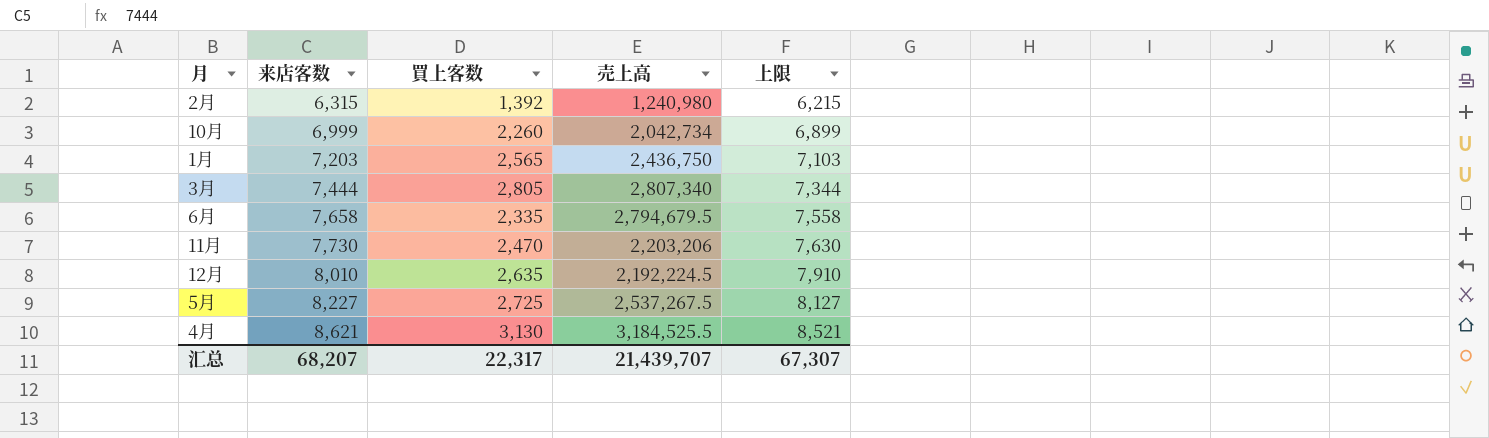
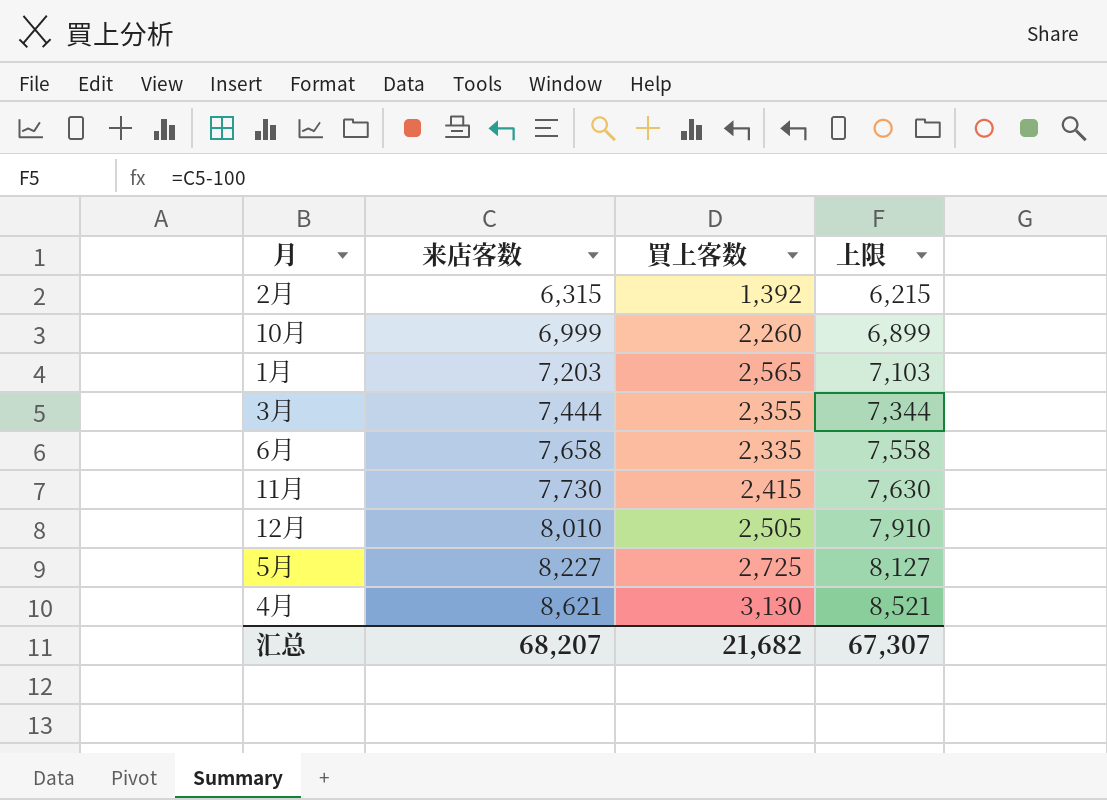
column 売上高 | position: 4 -> none
3月 | 買上客数: 2,805 -> 2,355
11月 | 買上客数: 2,470 -> 2,415
12月 | 買上客数: 2,635 -> 2,505
汇总 | 買上客数: 22,317 -> 21,682

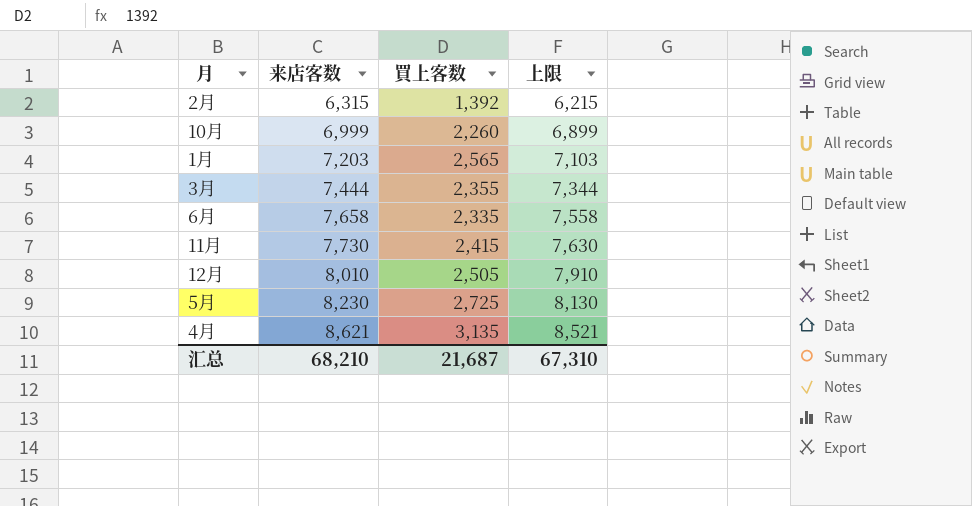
5月 | 来店客数: 8,227 -> 8,230
5月 | 上限: 8,127 -> 8,130
4月 | 買上客数: 3,130 -> 3,135
汇总 | 来店客数: 68,207 -> 68,210
汇总 | 買上客数: 21,682 -> 21,687
汇总 | 上限: 67,307 -> 67,310

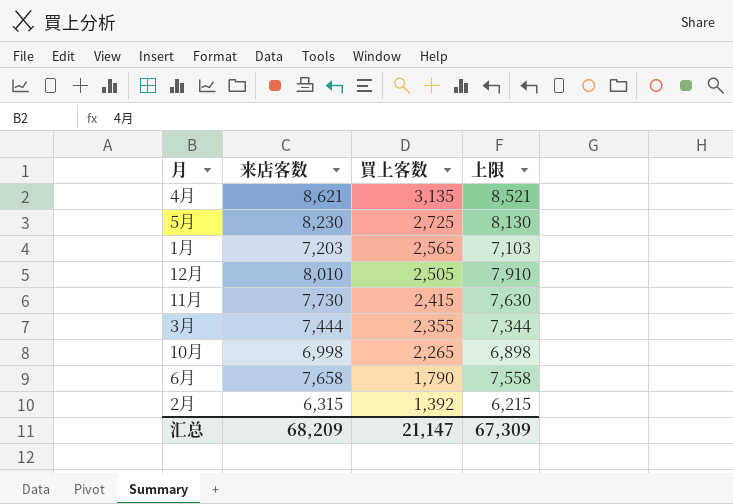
row order: 来店客数 ascending -> 買上客数 descending
10月 | 来店客数: 6,999 -> 6,998
10月 | 買上客数: 2,260 -> 2,265
10月 | 上限: 6,899 -> 6,898
6月 | 買上客数: 2,335 -> 1,790
汇总 | 来店客数: 68,210 -> 68,209
汇总 | 買上客数: 21,687 -> 21,147
汇总 | 上限: 67,310 -> 67,309

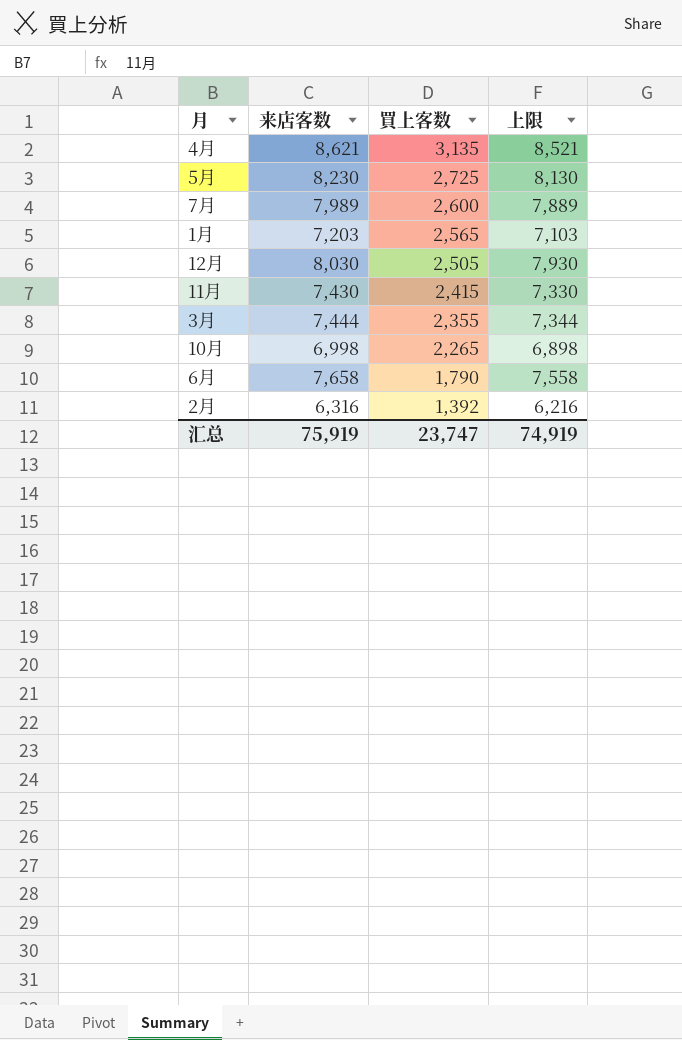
row 7月: none -> 7,989 | 2,600 | 7,889
12月 | 来店客数: 8,010 -> 8,030
12月 | 上限: 7,910 -> 7,930
11月 | 来店客数: 7,730 -> 7,430
11月 | 上限: 7,630 -> 7,330
2月 | 来店客数: 6,315 -> 6,316
2月 | 上限: 6,215 -> 6,216
汇总 | 来店客数: 68,209 -> 75,919
汇总 | 買上客数: 21,147 -> 23,747
汇总 | 上限: 67,309 -> 74,919

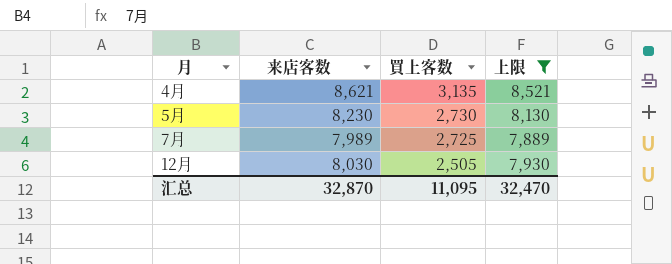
filter: none -> 上限 >= 7,889
5月 | 買上客数: 2,725 -> 2,730
7月 | 買上客数: 2,600 -> 2,725
汇总 | 来店客数: 75,919 -> 32,870
汇总 | 買上客数: 23,747 -> 11,095
汇总 | 上限: 74,919 -> 32,470

